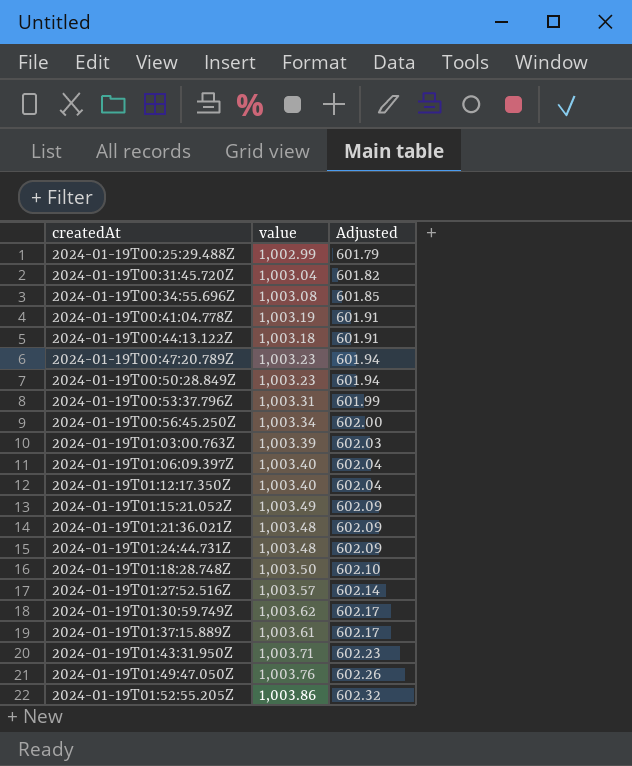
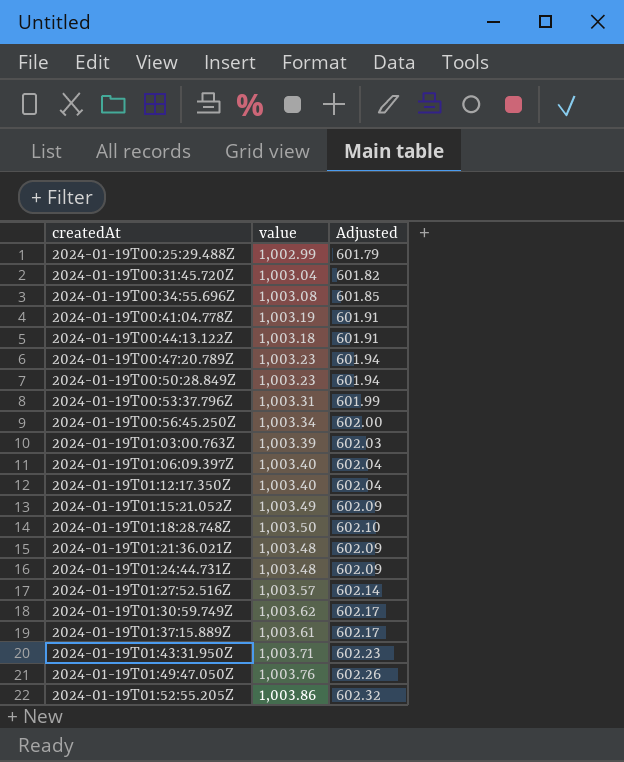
row order: Adjusted ascending -> createdAt ascending

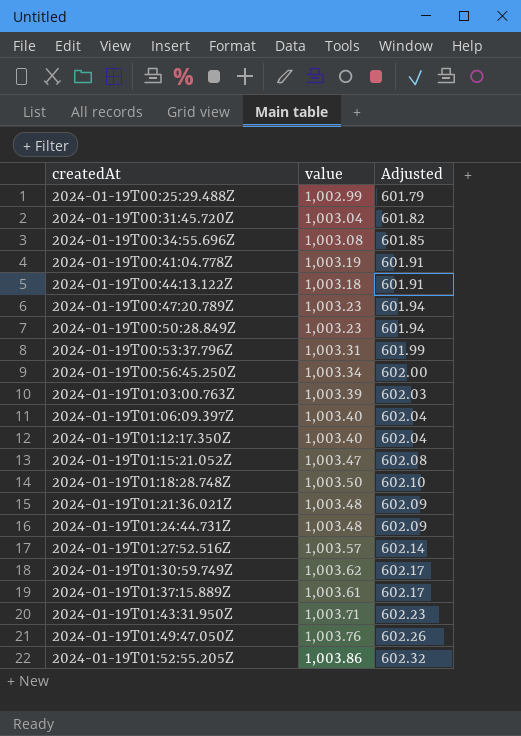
2024-01-19T01:15:21.052Z | value: 1,003.49 -> 1,003.47
2024-01-19T01:15:21.052Z | Adjusted: 602.09 -> 602.08

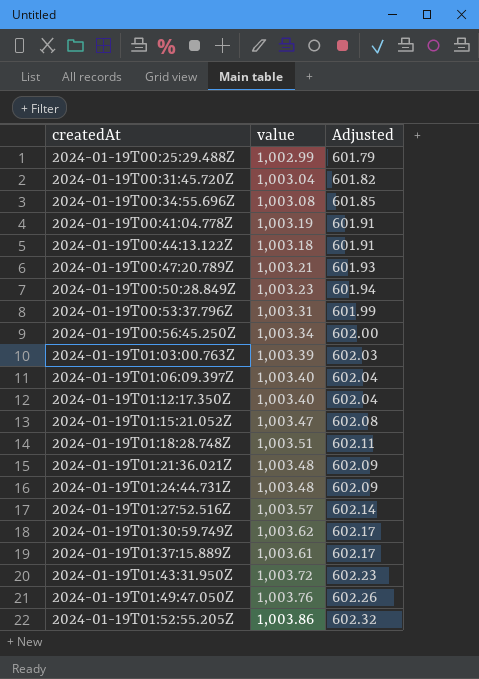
2024-01-19T00:47:20.789Z | value: 1,003.23 -> 1,003.21
2024-01-19T00:47:20.789Z | Adjusted: 601.94 -> 601.93
2024-01-19T01:18:28.748Z | value: 1,003.50 -> 1,003.51
2024-01-19T01:18:28.748Z | Adjusted: 602.10 -> 602.11
2024-01-19T01:43:31.950Z | value: 1,003.71 -> 1,003.72

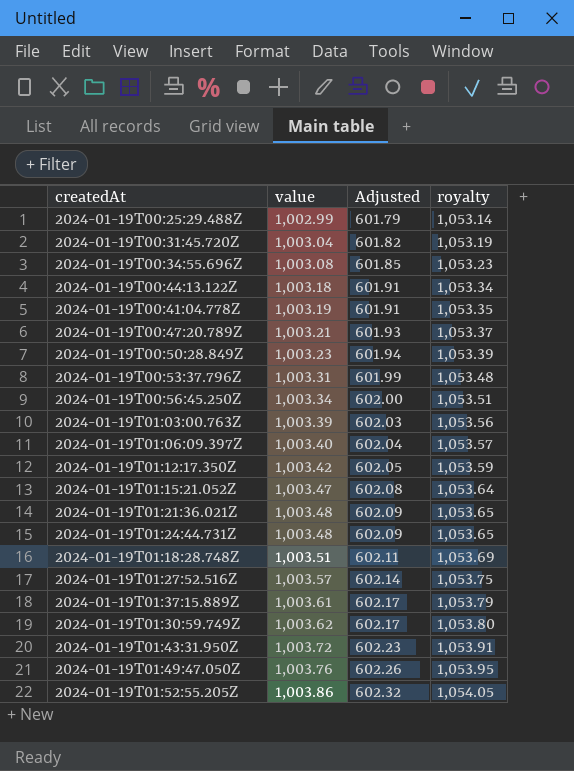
row order: createdAt ascending -> value ascending
column royalty | formula: none -> [value] * 1.05
2024-01-19T01:12:17.350Z | value: 1,003.40 -> 1,003.42
2024-01-19T01:12:17.350Z | Adjusted: 602.04 -> 602.05

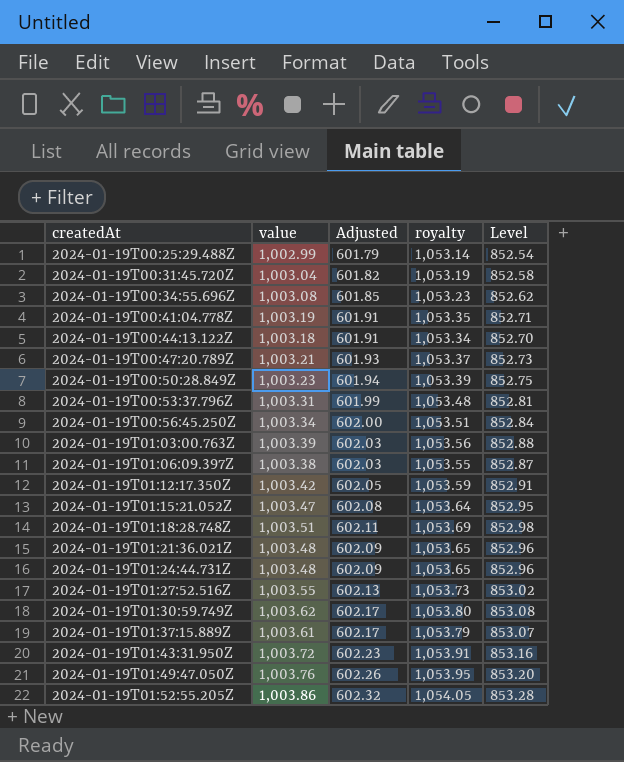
row order: value ascending -> createdAt ascending
column Level | formula: none -> [value] * 0.85
2024-01-19T01:06:09.397Z | value: 1,003.40 -> 1,003.38
2024-01-19T01:06:09.397Z | Adjusted: 602.04 -> 602.03
2024-01-19T01:06:09.397Z | royalty: 1,053.57 -> 1,053.55
2024-01-19T01:27:52.516Z | value: 1,003.57 -> 1,003.55
2024-01-19T01:27:52.516Z | Adjusted: 602.14 -> 602.13
2024-01-19T01:27:52.516Z | royalty: 1,053.75 -> 1,053.73

